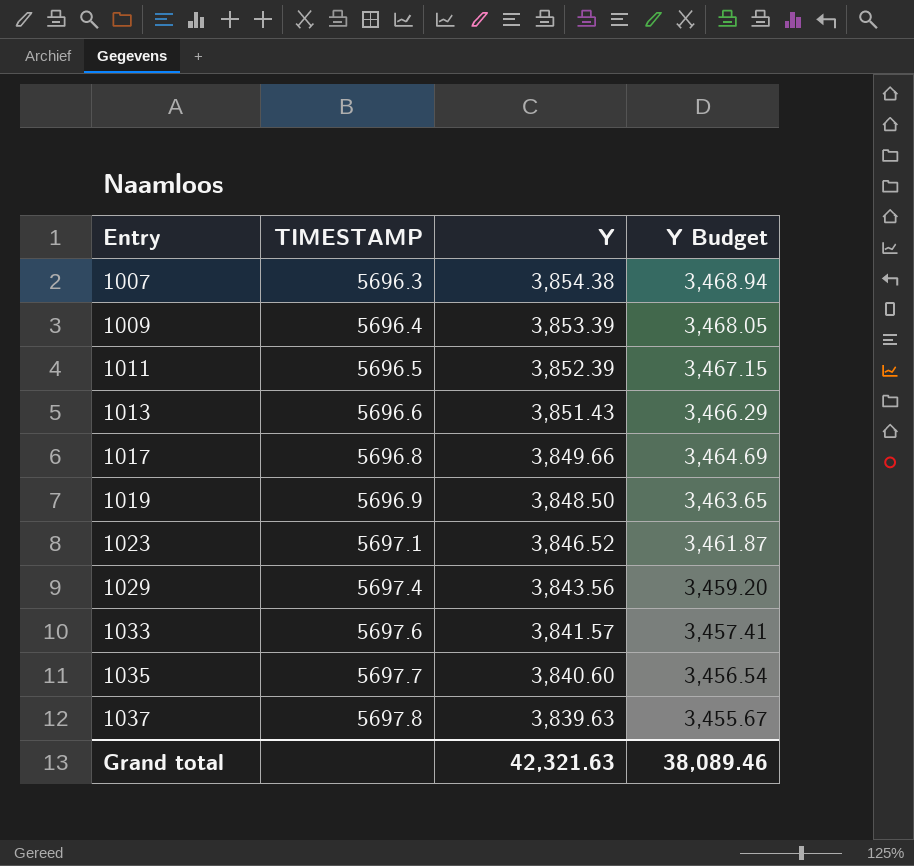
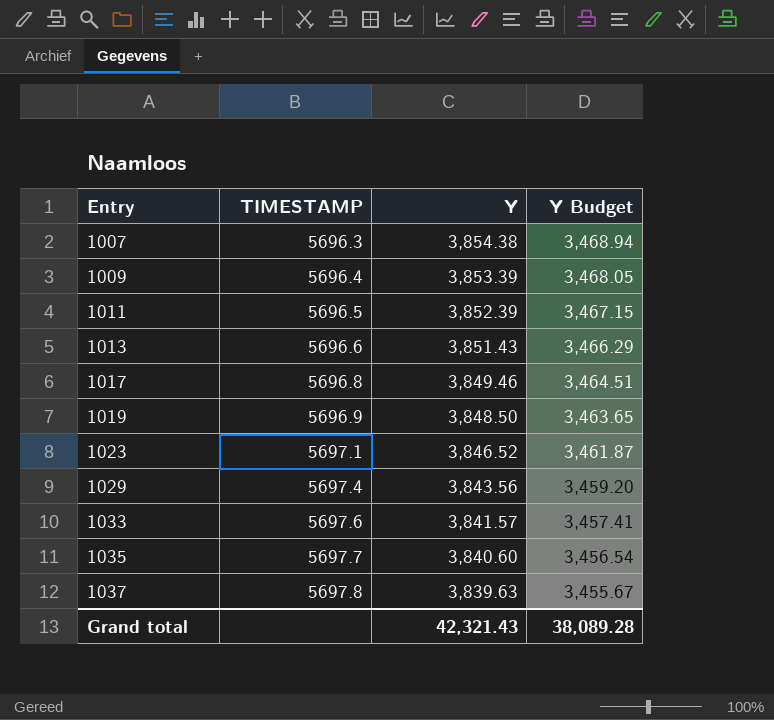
1017 | Y: 3,849.66 -> 3,849.46
1017 | Y Budget: 3,464.69 -> 3,464.51
Grand total | Y: 42,321.63 -> 42,321.43
Grand total | Y Budget: 38,089.46 -> 38,089.28

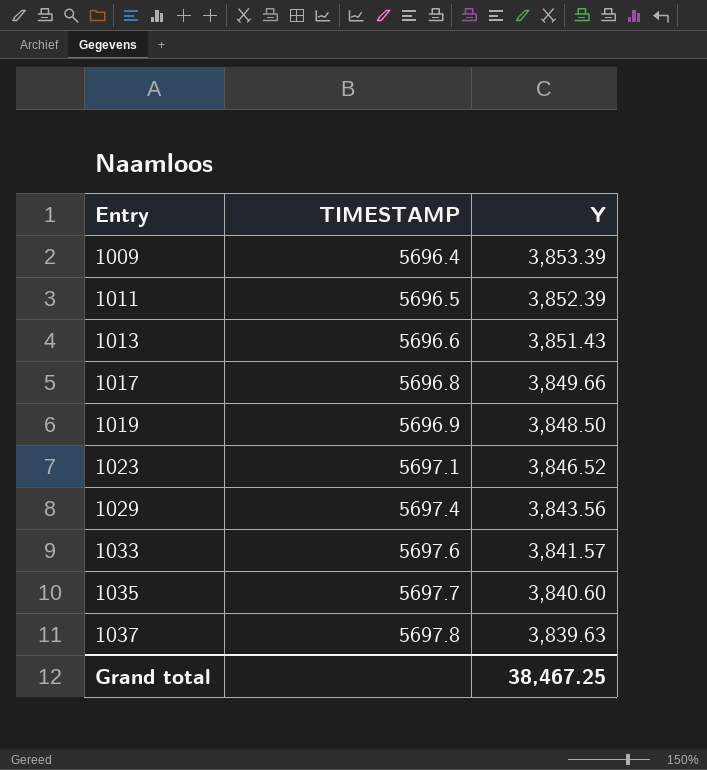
column Y Budget | formula: [Y] * 0.9 -> none
row 1007: 5696.3 | 3,854.38 | 3,468.94 -> none
1017 | Y: 3,849.46 -> 3,849.66
Grand total | Y: 42,321.43 -> 38,467.25

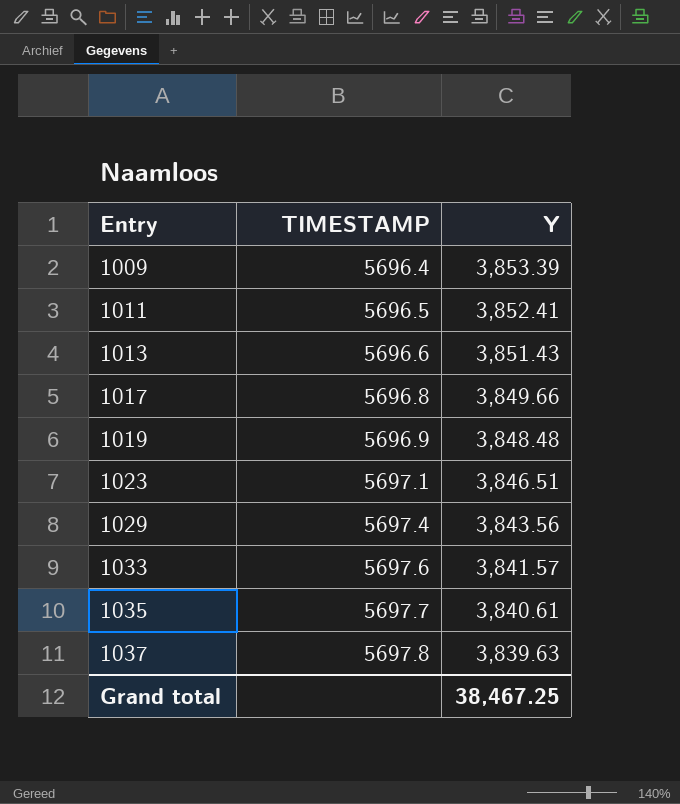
1011 | Y: 3,852.39 -> 3,852.41
1019 | Y: 3,848.50 -> 3,848.48
1023 | Y: 3,846.52 -> 3,846.51
1035 | Y: 3,840.60 -> 3,840.61

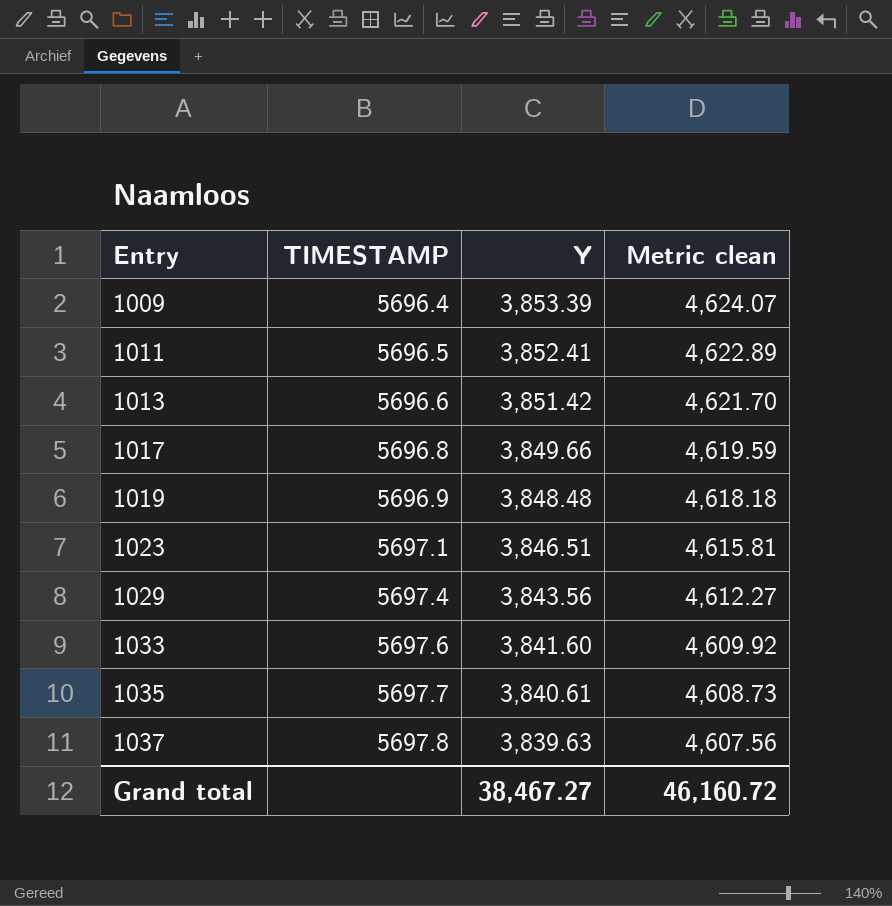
column Metric clean | formula: none -> [Y] * 1.2
1013 | Y: 3,851.43 -> 3,851.42
1033 | Y: 3,841.57 -> 3,841.60
Grand total | Y: 38,467.25 -> 38,467.27

